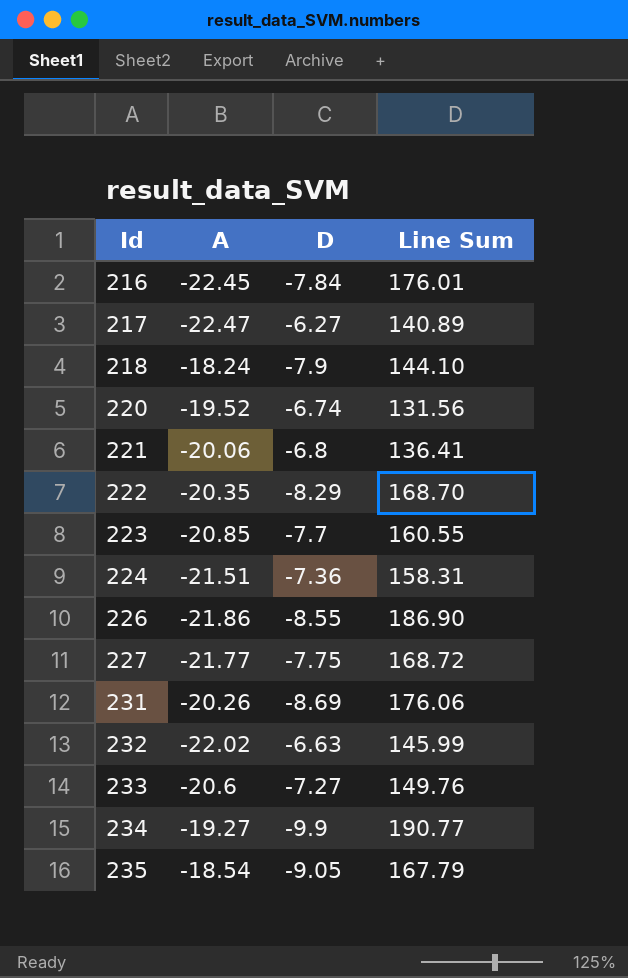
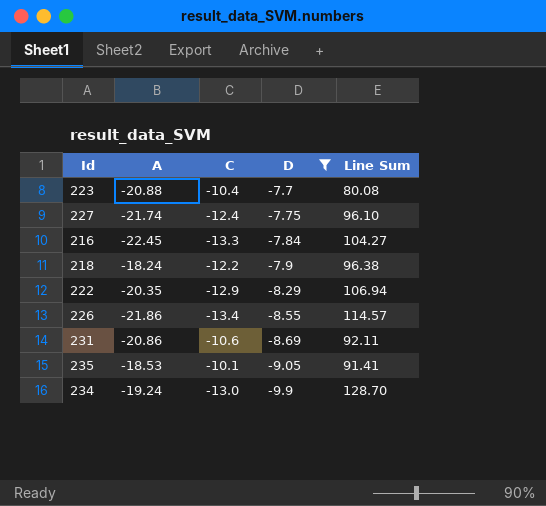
filter: none -> D <= -7.7
row order: Id ascending -> D descending
column C | position: none -> 3
column Line Sum | formula: [A] * [D] -> [C] * [D]
223 | A: -20.85 -> -20.88
227 | A: -21.77 -> -21.74
231 | A: -20.26 -> -20.86
235 | A: -18.54 -> -18.53
234 | A: -19.27 -> -19.24

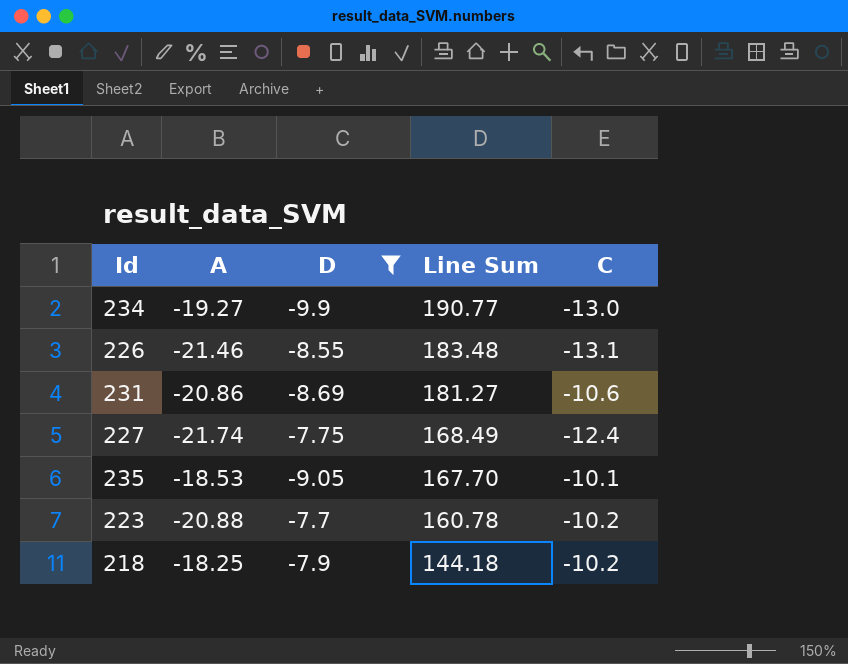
row order: D descending -> Line Sum descending
column Line Sum | formula: [C] * [D] -> [A] * [D]
column C | position: 3 -> 5
row 216: -22.45 | -13.3 | -7.84 | 104.27 -> none
row 222: -20.35 | -12.9 | -8.29 | 106.94 -> none
234 | A: -19.24 -> -19.27
226 | A: -21.86 -> -21.46
226 | C: -13.4 -> -13.1
223 | C: -10.4 -> -10.2
218 | A: -18.24 -> -18.25
218 | C: -12.2 -> -10.2

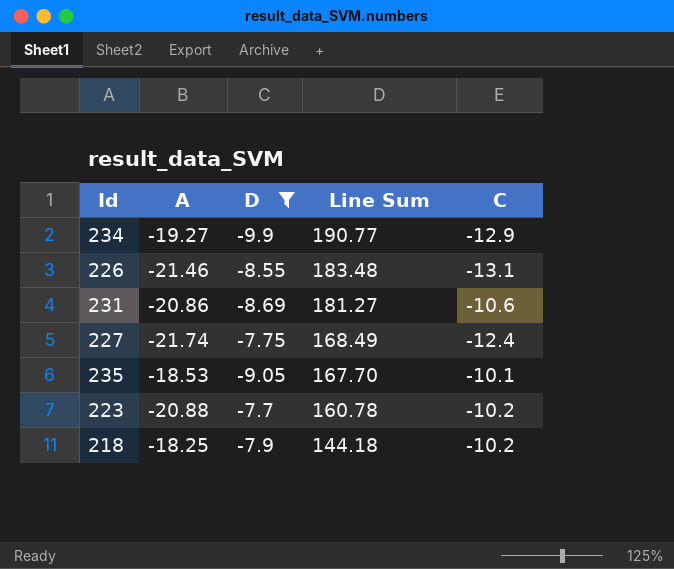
234 | C: -13.0 -> -12.9

